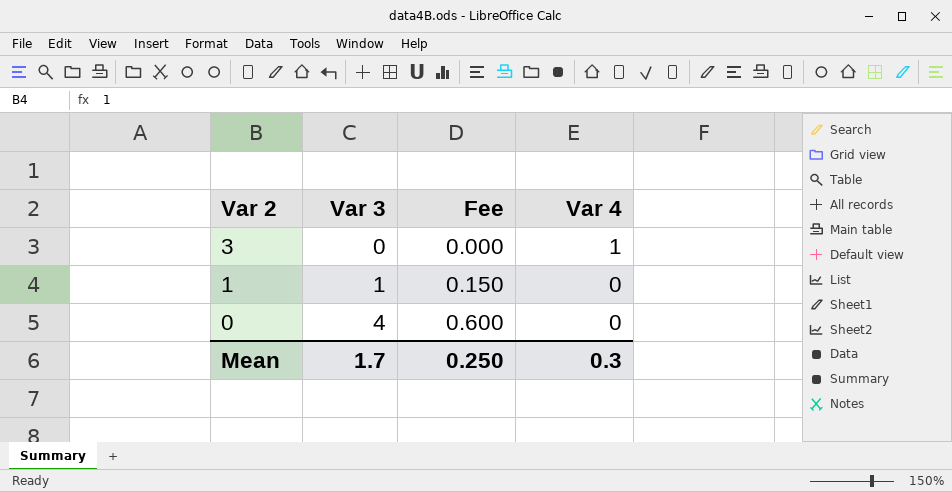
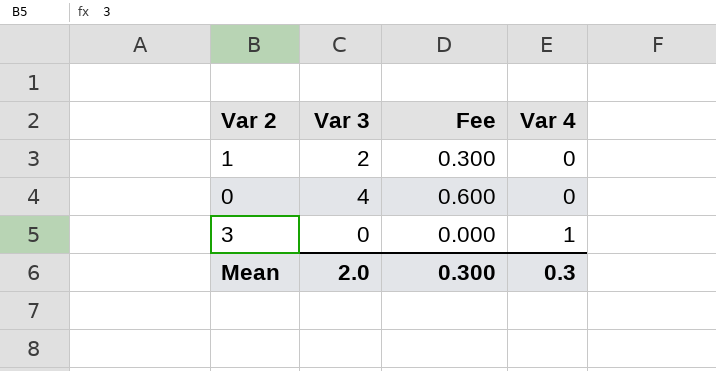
row order: Var 2 descending -> Var 4 ascending
1 | Var 3: 1 -> 2
1 | Fee: 0.150 -> 0.300
Mean | Var 3: 1.7 -> 2.0
Mean | Fee: 0.250 -> 0.300

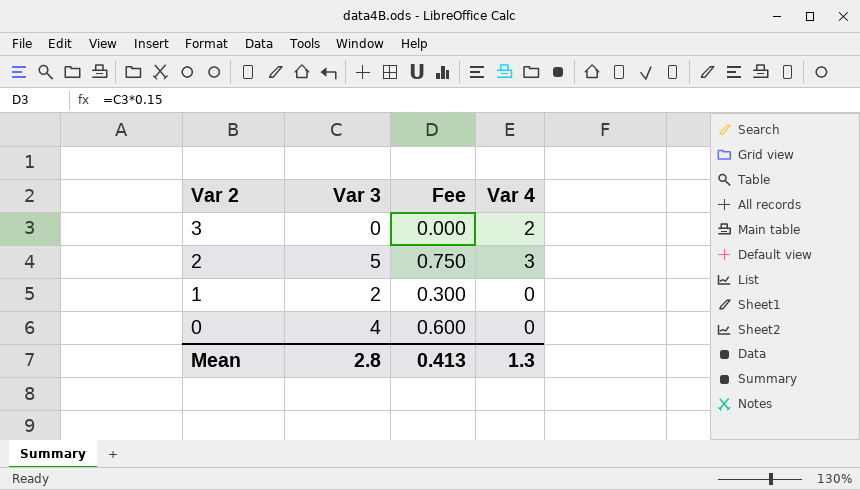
row order: Var 4 ascending -> Var 2 descending
3 | Var 4: 1 -> 2
row 2: none -> 5 | 0.750 | 3
Mean | Var 3: 2.0 -> 2.8
Mean | Fee: 0.300 -> 0.413
Mean | Var 4: 0.3 -> 1.3

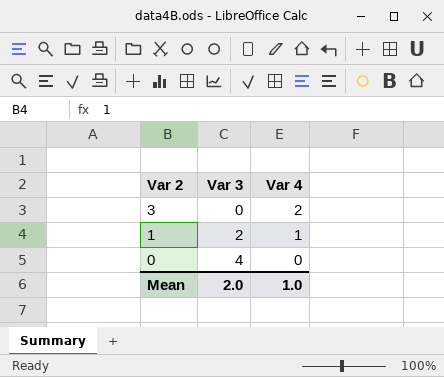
column Fee | formula: [Var 3] * 0.15 -> none
row 2: 5 | 0.750 | 3 -> none
1 | Var 4: 0 -> 1
Mean | Var 3: 2.8 -> 2.0
Mean | Var 4: 1.3 -> 1.0

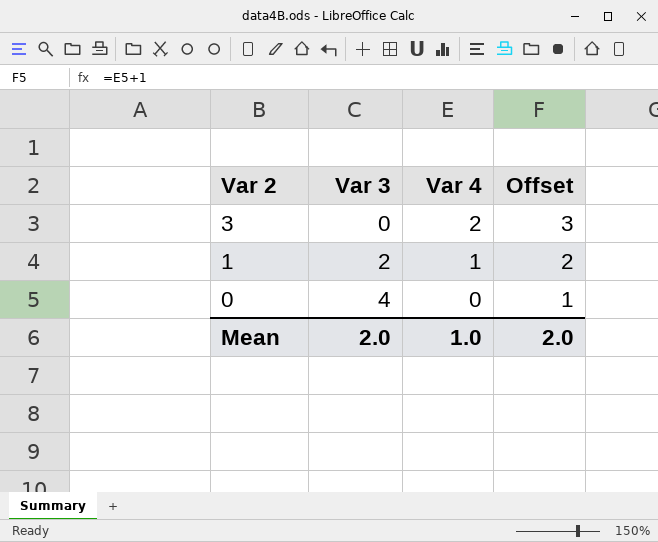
column Offset | formula: none -> [Var 4] + 1

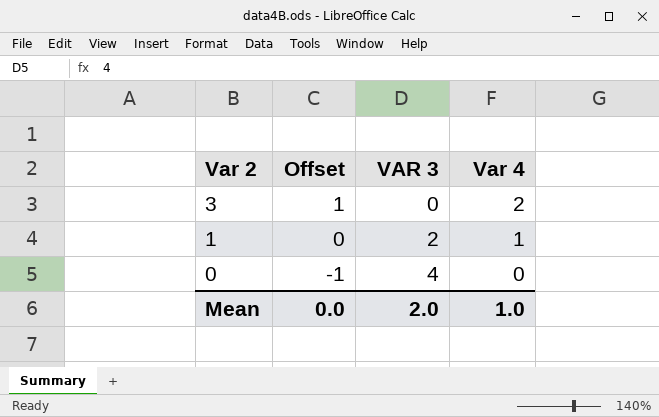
column Offset | formula: [Var 4] + 1 -> [Var 4] - 1
column Offset | position: 4 -> 2
column name: Var 3 -> VAR 3
Mean | Offset: 2.0 -> 0.0

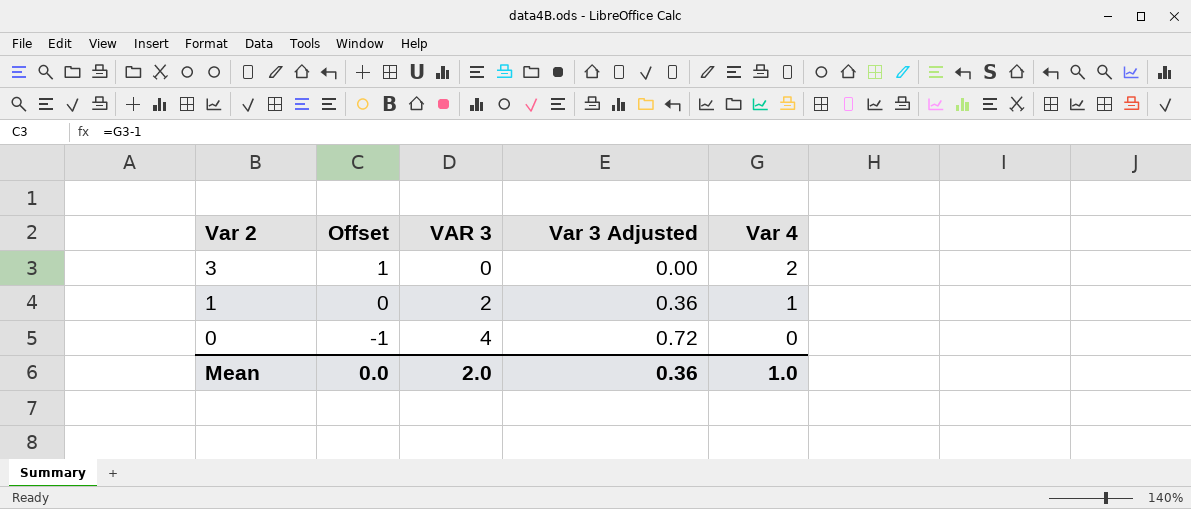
column Var 3 Adjusted | formula: none -> [VAR 3] * 0.18

